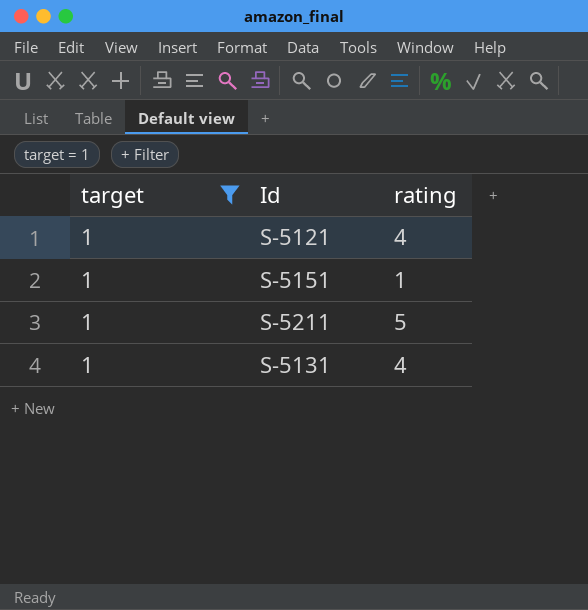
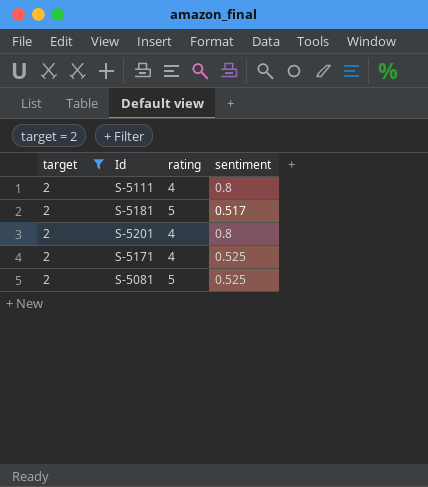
filter: target = 1 -> target = 2
column sentiment | position: none -> 4

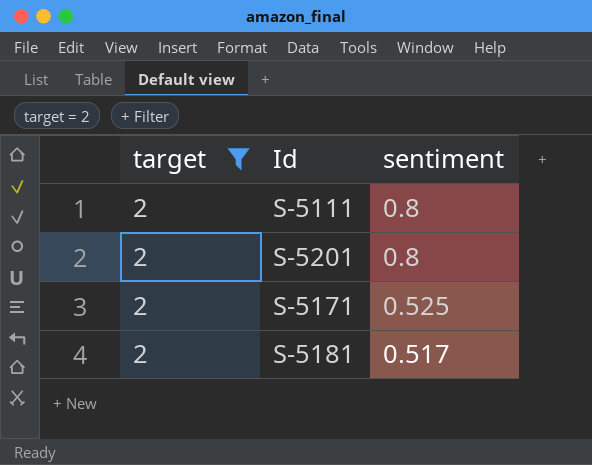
row order: none -> sentiment descending
column rating | position: 3 -> none
row S-5081: 2 | 5 | 0.525 -> none

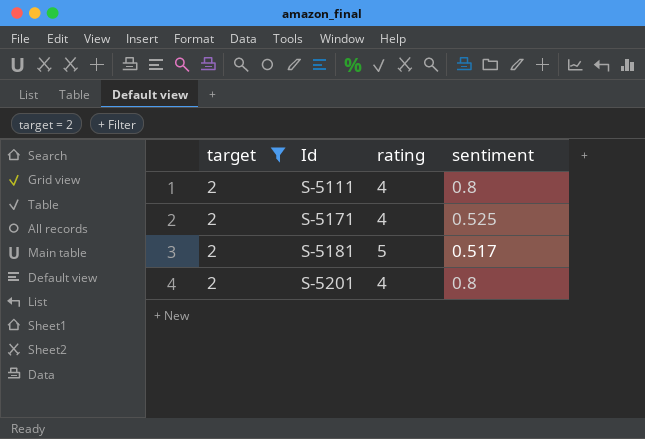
row order: sentiment descending -> Id ascending
column rating | position: none -> 3

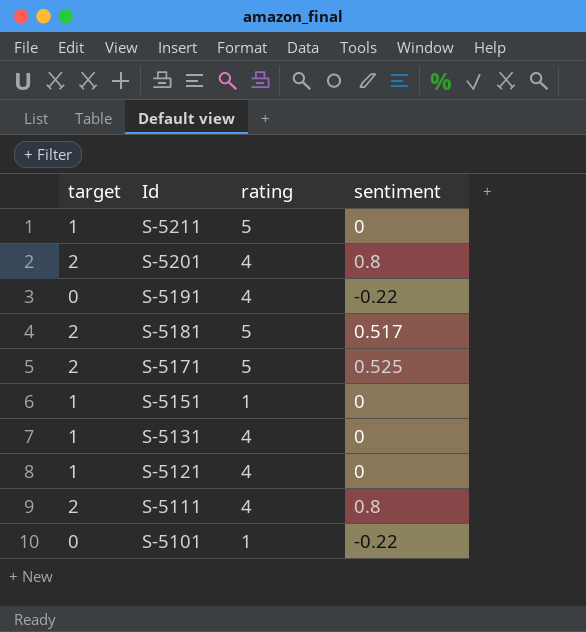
filter: target = 2 -> none
row order: Id ascending -> Id descending
S-5171 | rating: 4 -> 5

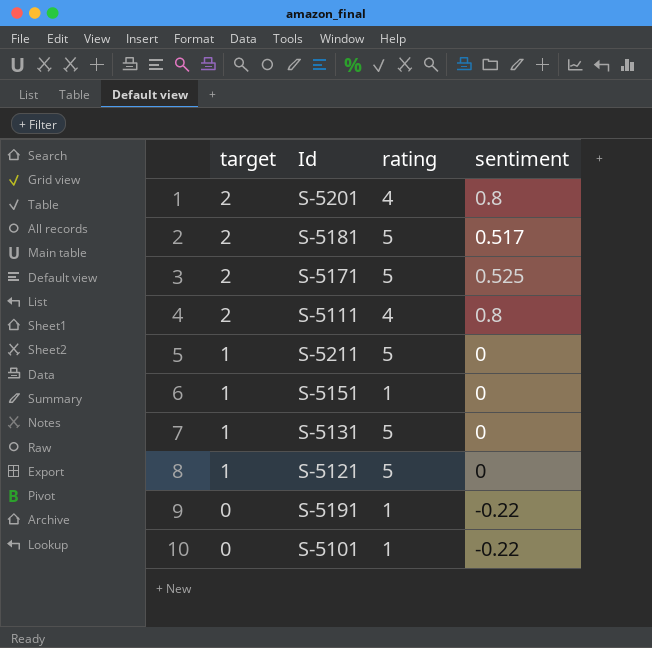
row order: Id descending -> target descending
S-5131 | rating: 4 -> 5
S-5121 | rating: 4 -> 5
S-5191 | rating: 4 -> 1

